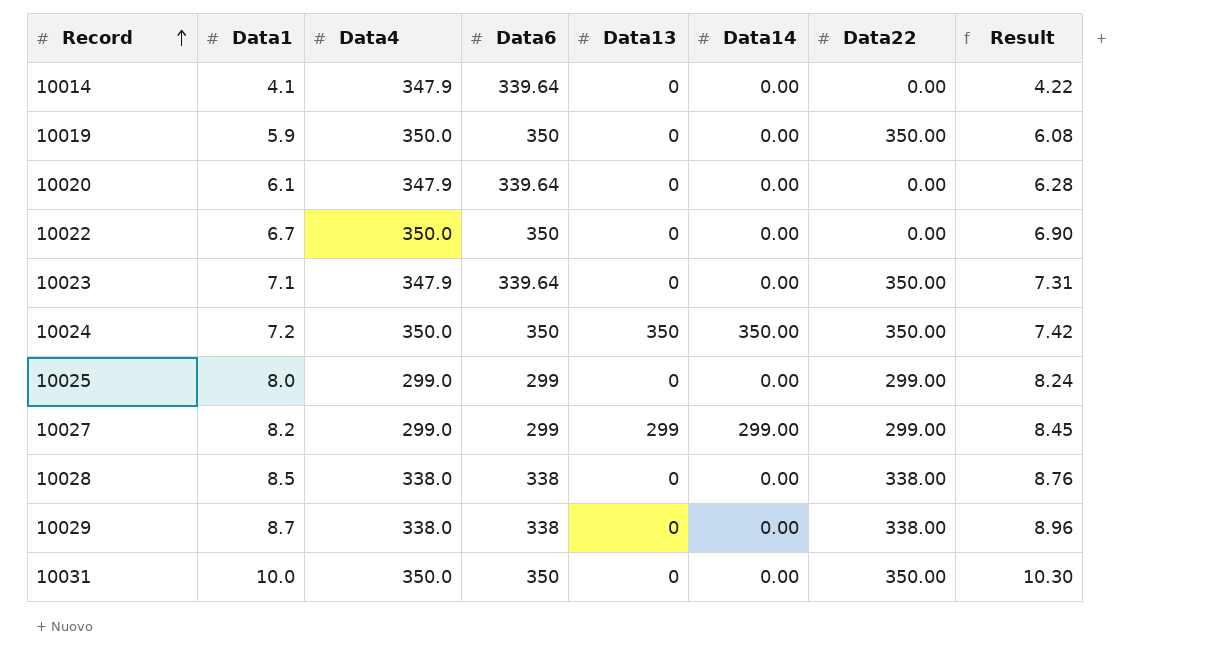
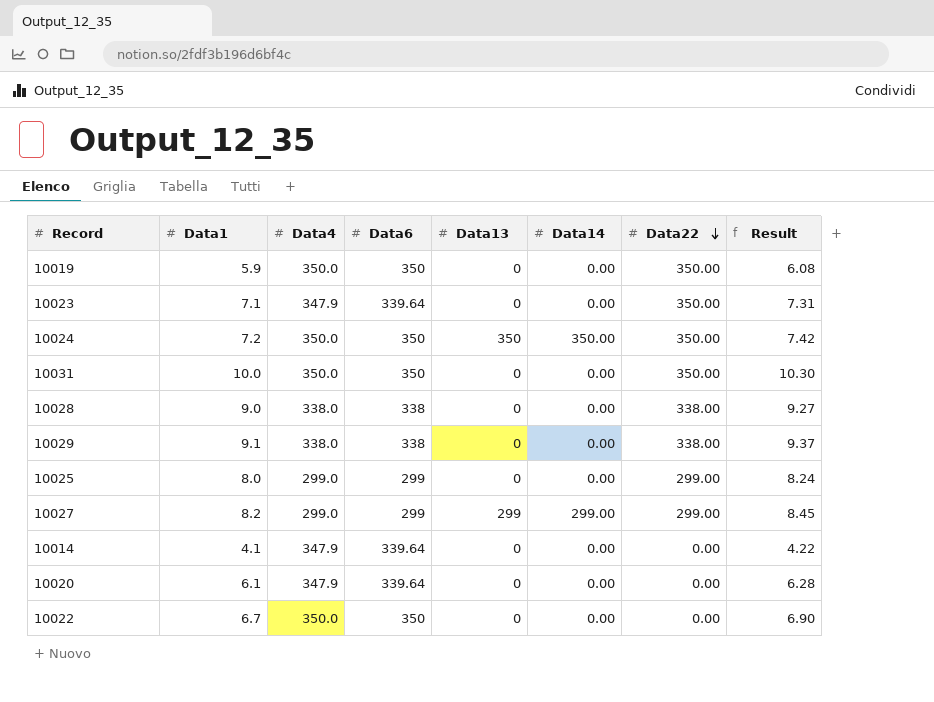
row order: Record ascending -> Data22 descending
10028 | Data1: 8.5 -> 9.0
10028 | Result: 8.76 -> 9.27
10029 | Data1: 8.7 -> 9.1
10029 | Result: 8.96 -> 9.37

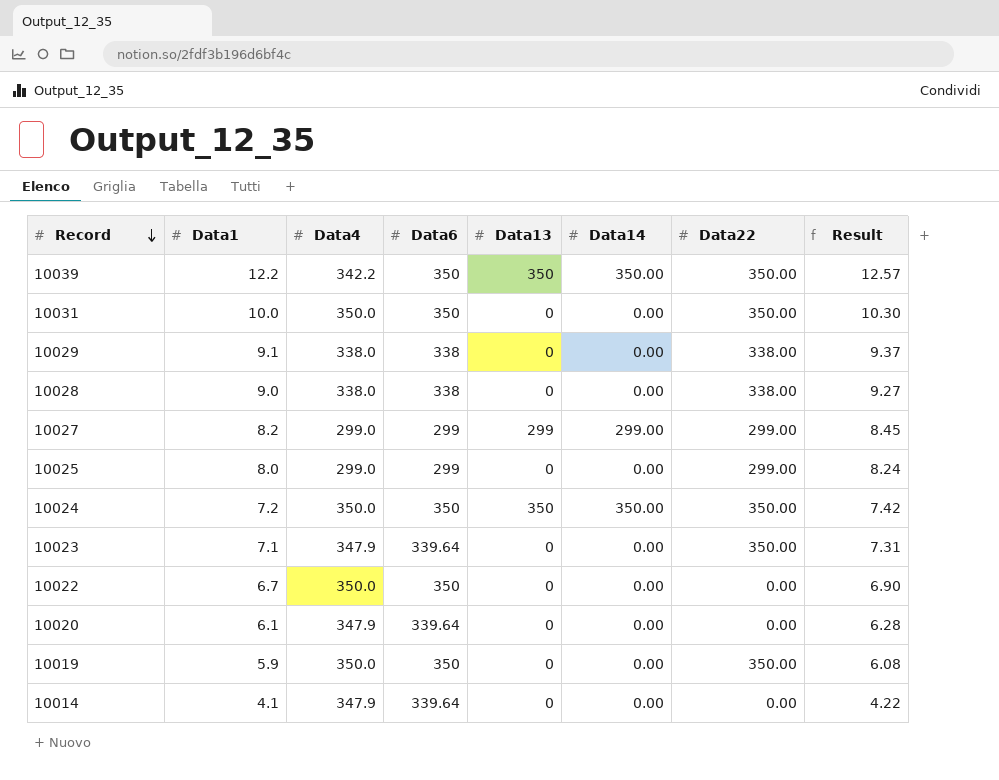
row order: Data22 descending -> Record descending
row 10039: none -> 12.2 | 342.2 | 350 | 350 | 350.00 | 350.00 | 12.57

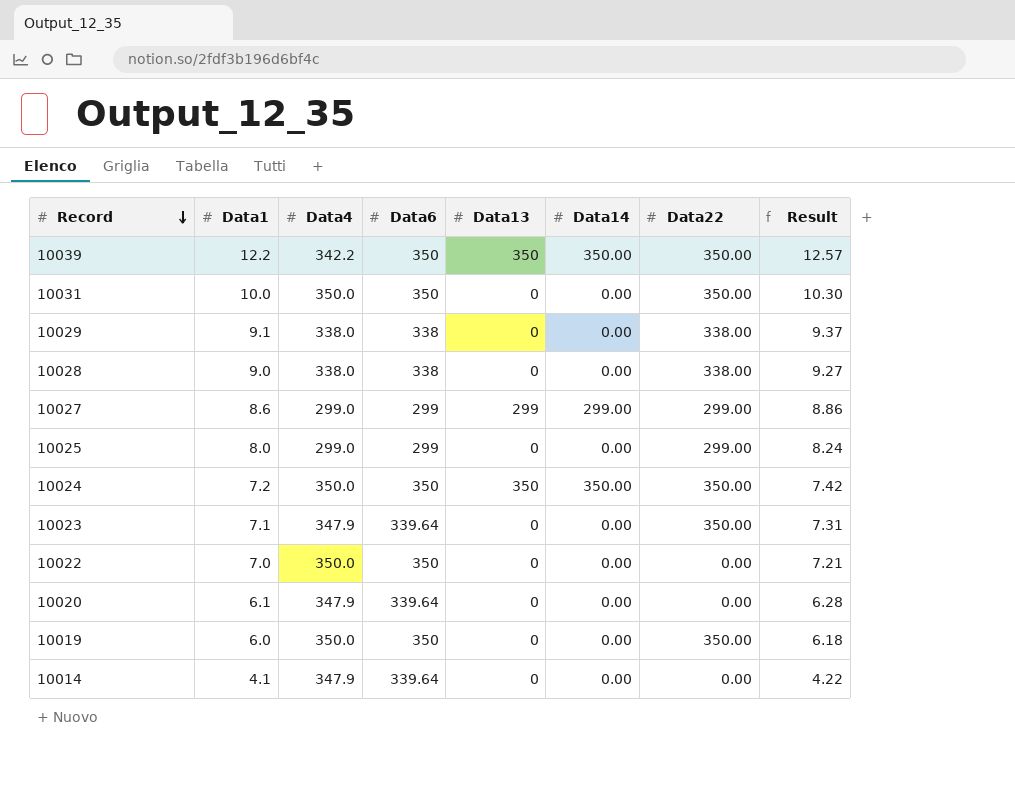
10027 | Data1: 8.2 -> 8.6
10027 | Result: 8.45 -> 8.86
10022 | Data1: 6.7 -> 7.0
10022 | Result: 6.90 -> 7.21
10019 | Data1: 5.9 -> 6.0
10019 | Result: 6.08 -> 6.18

